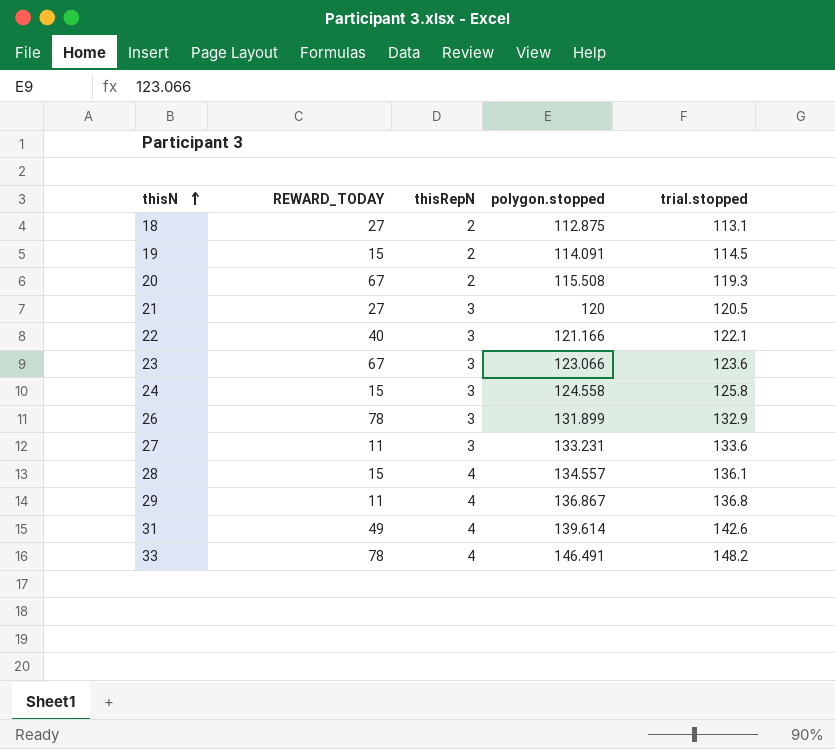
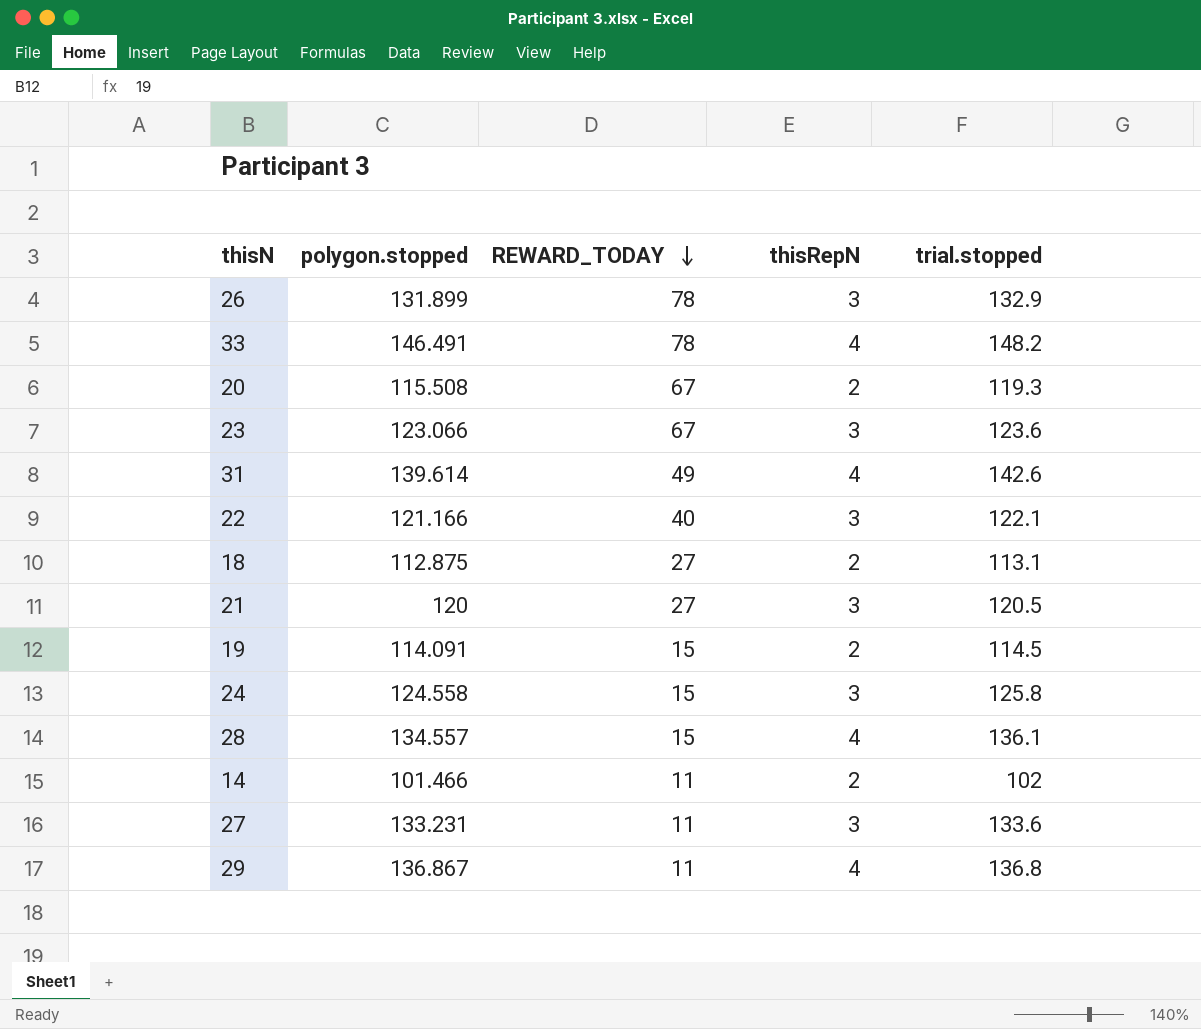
row order: thisN ascending -> REWARD_TODAY descending
column polygon.stopped | position: 4 -> 2
row 14: none -> 101.466 | 11 | 2 | 102

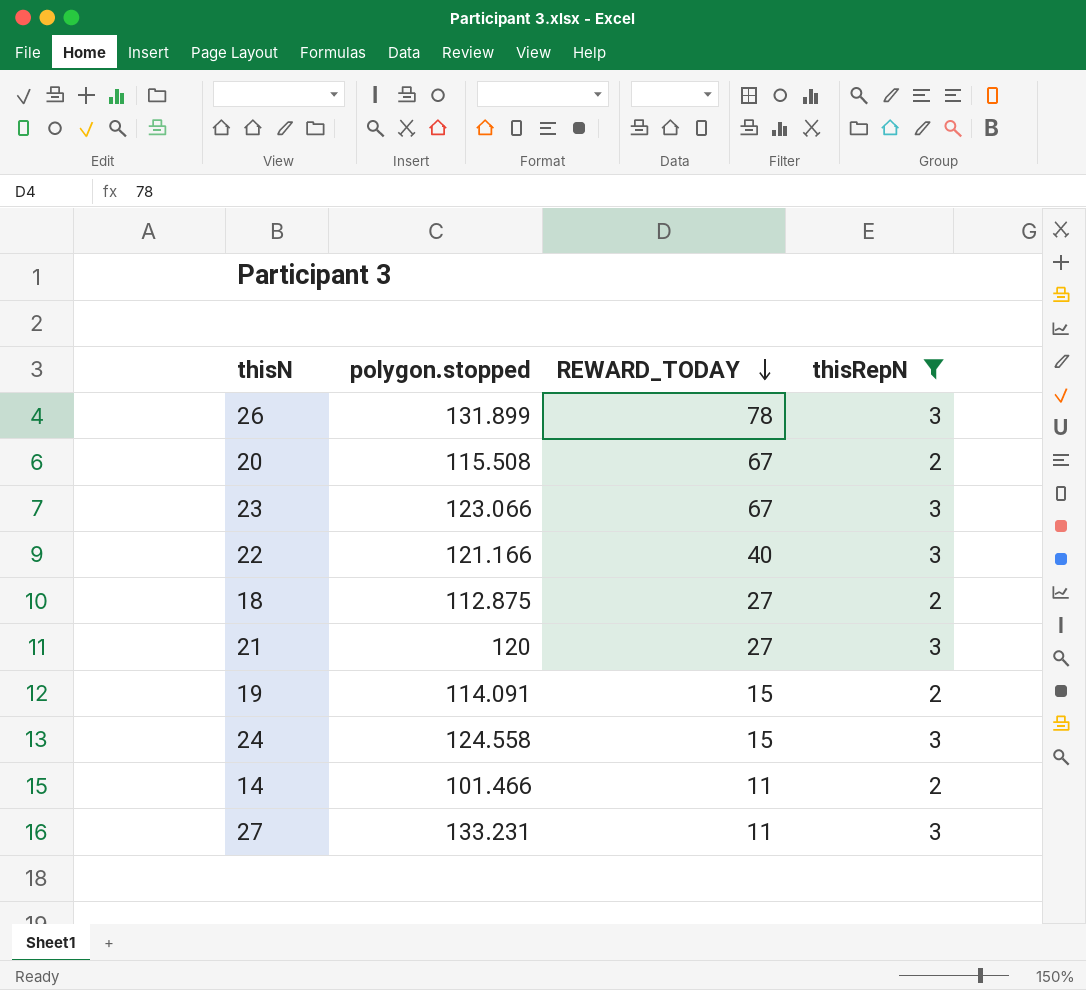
filter: none -> thisRepN != 4
column trial.stopped | position: 5 -> none

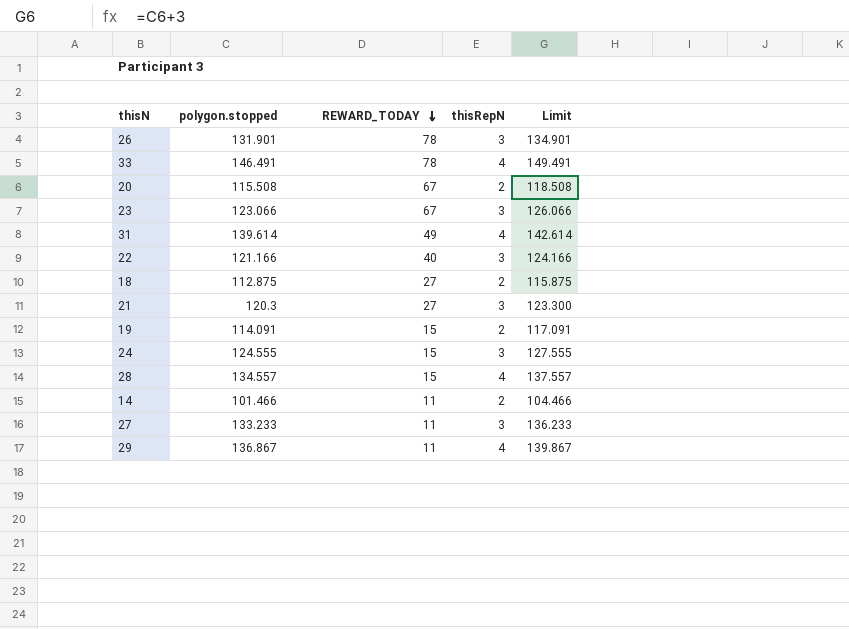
filter: thisRepN != 4 -> none
column Limit | formula: none -> [polygon.stopped] + 3
26 | polygon.stopped: 131.899 -> 131.901
21 | polygon.stopped: 120 -> 120.3
24 | polygon.stopped: 124.558 -> 124.555
27 | polygon.stopped: 133.231 -> 133.233

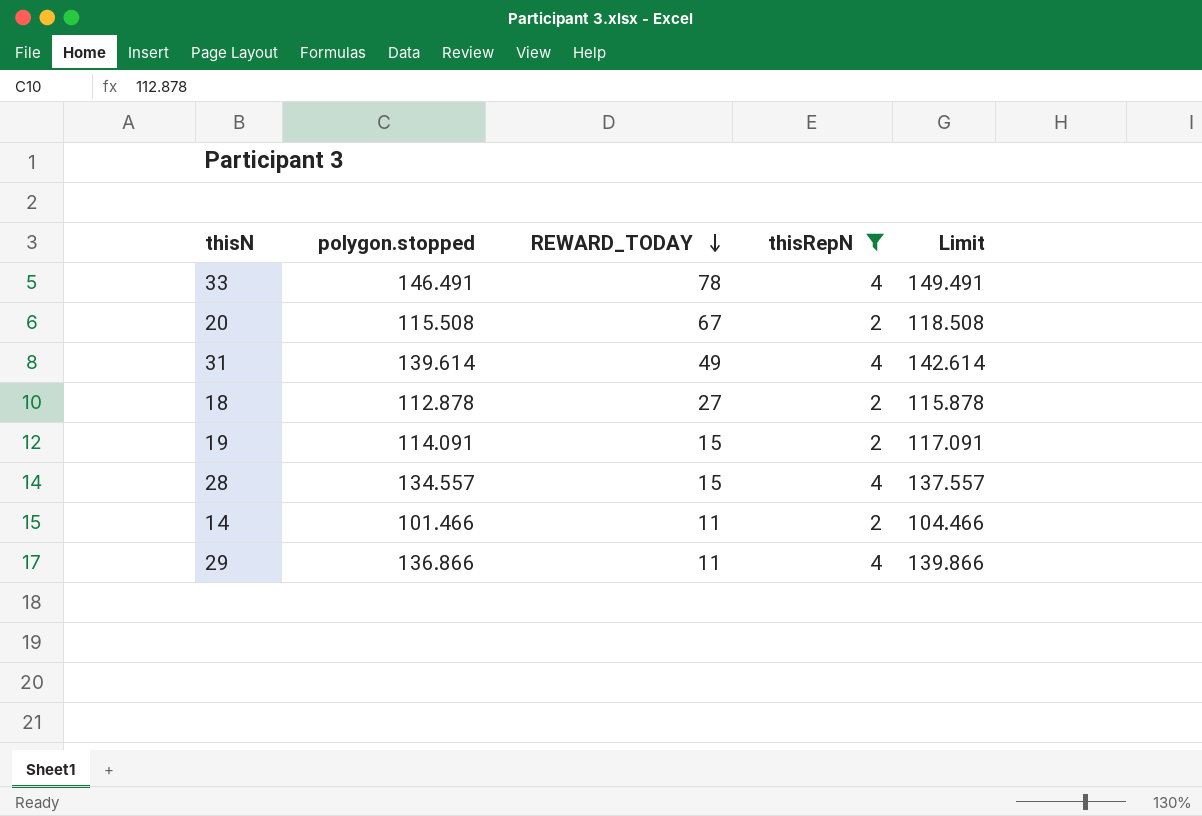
filter: none -> thisRepN != 3
18 | polygon.stopped: 112.875 -> 112.878
18 | Limit: 115.875 -> 115.878
29 | polygon.stopped: 136.867 -> 136.866
29 | Limit: 139.867 -> 139.866

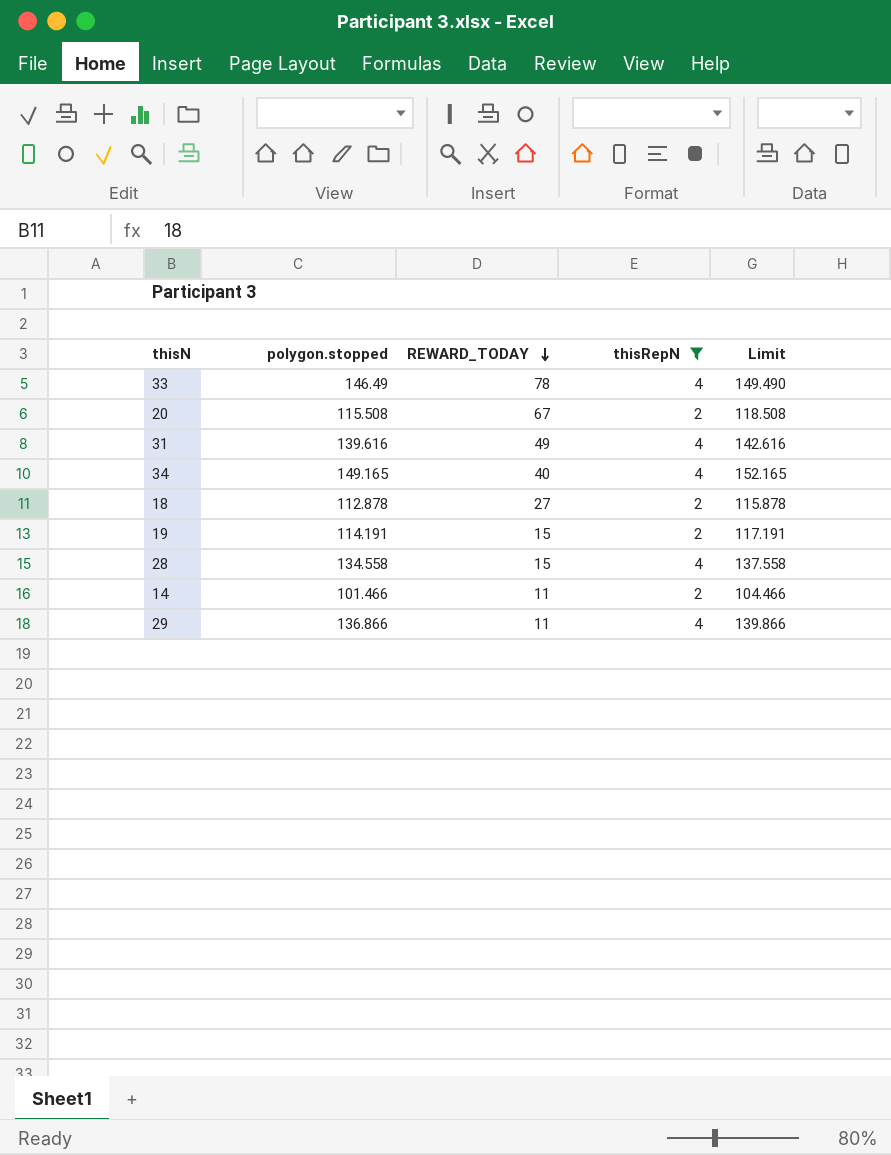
33 | polygon.stopped: 146.491 -> 146.49
33 | Limit: 149.491 -> 149.490
31 | polygon.stopped: 139.614 -> 139.616
31 | Limit: 142.614 -> 142.616
row 34: none -> 149.165 | 40 | 4 | 152.165
19 | polygon.stopped: 114.091 -> 114.191
19 | Limit: 117.091 -> 117.191
28 | polygon.stopped: 134.557 -> 134.558
28 | Limit: 137.557 -> 137.558

